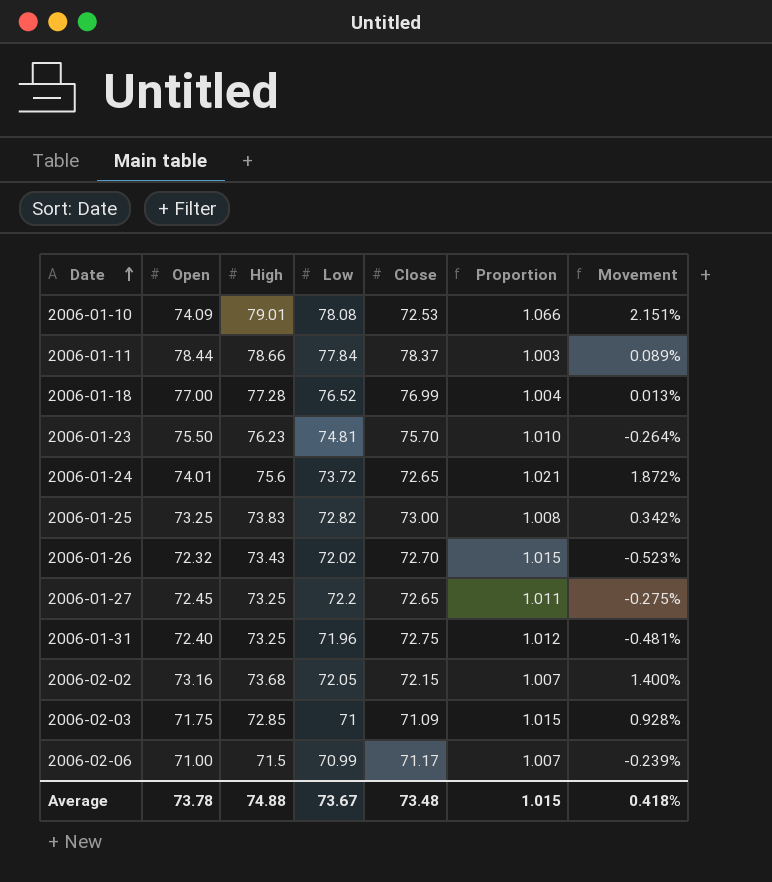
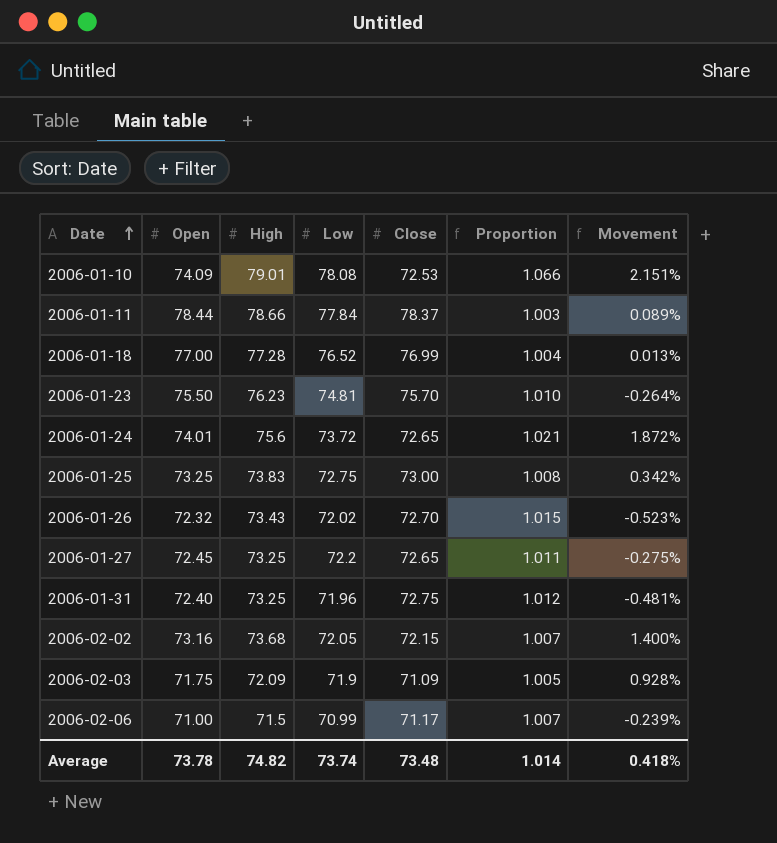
2006-01-25 | Low: 72.82 -> 72.75
2006-02-03 | High: 72.85 -> 72.09
2006-02-03 | Low: 71 -> 71.9
2006-02-03 | Proportion: 1.015 -> 1.005
Average | High: 74.88 -> 74.82
Average | Low: 73.67 -> 73.74
Average | Proportion: 1.015 -> 1.014

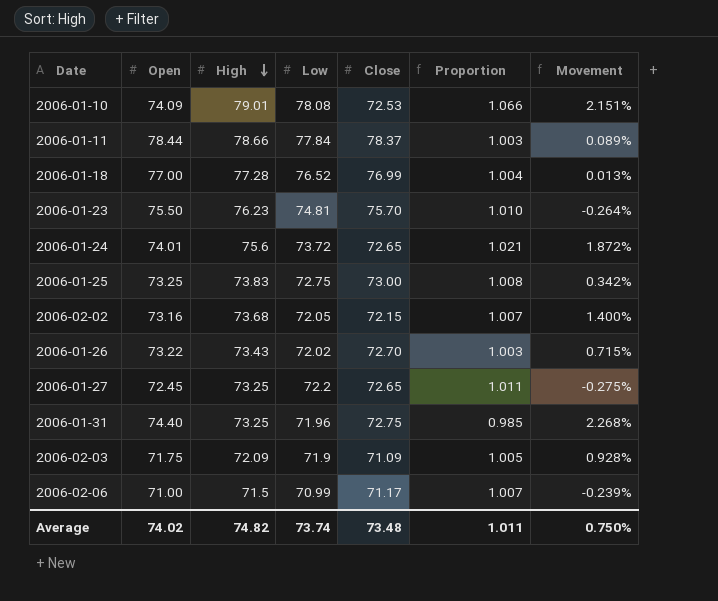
row order: Date ascending -> High descending
2006-01-26 | Open: 72.32 -> 73.22
2006-01-26 | Proportion: 1.015 -> 1.003
2006-01-26 | Movement: -0.523% -> 0.715%
2006-01-31 | Open: 72.40 -> 74.40
2006-01-31 | Proportion: 1.012 -> 0.985
2006-01-31 | Movement: -0.481% -> 2.268%
Average | Open: 73.78 -> 74.02
Average | Proportion: 1.014 -> 1.011
Average | Movement: 0.418% -> 0.750%

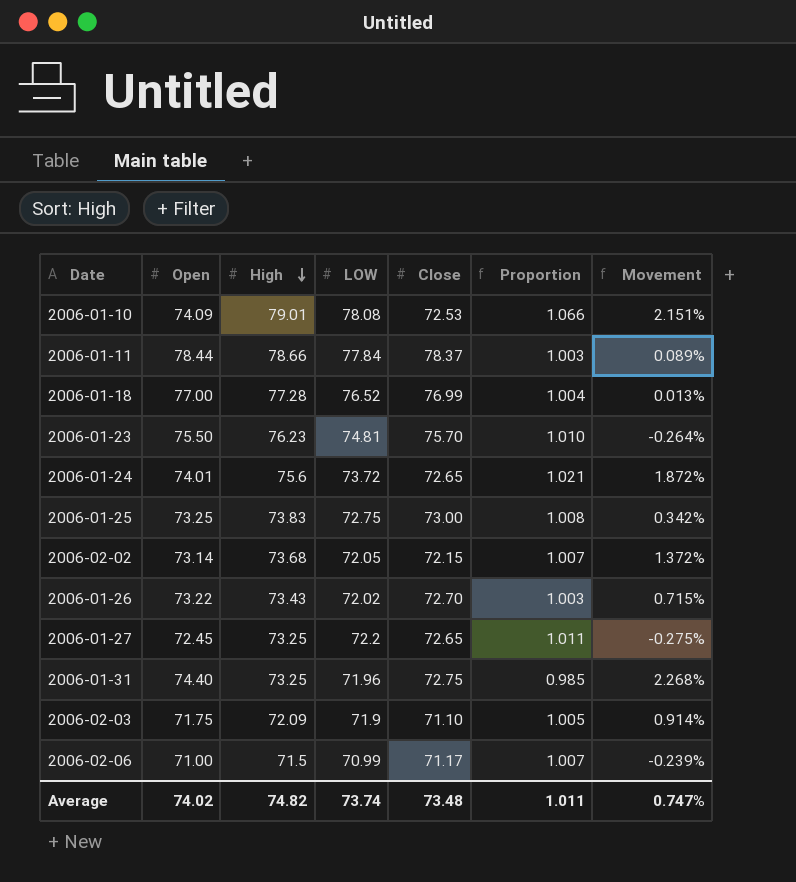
column name: Low -> LOW
2006-02-02 | Open: 73.16 -> 73.14
2006-02-02 | Movement: 1.400% -> 1.372%
2006-02-03 | Close: 71.09 -> 71.10
2006-02-03 | Movement: 0.928% -> 0.914%
Average | Movement: 0.750% -> 0.747%

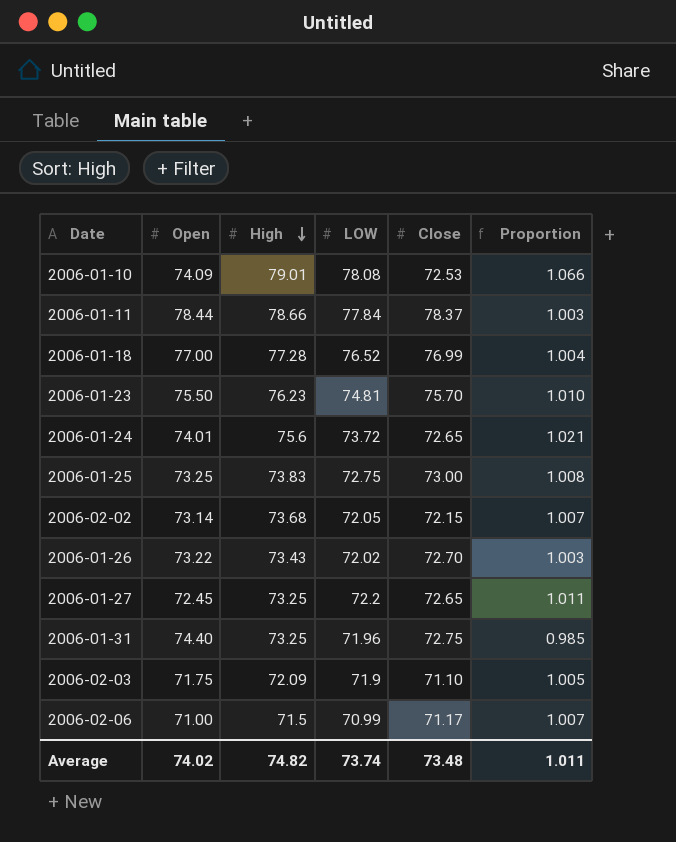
column Movement | formula: ([Open] - [Close]) / [Close] -> none

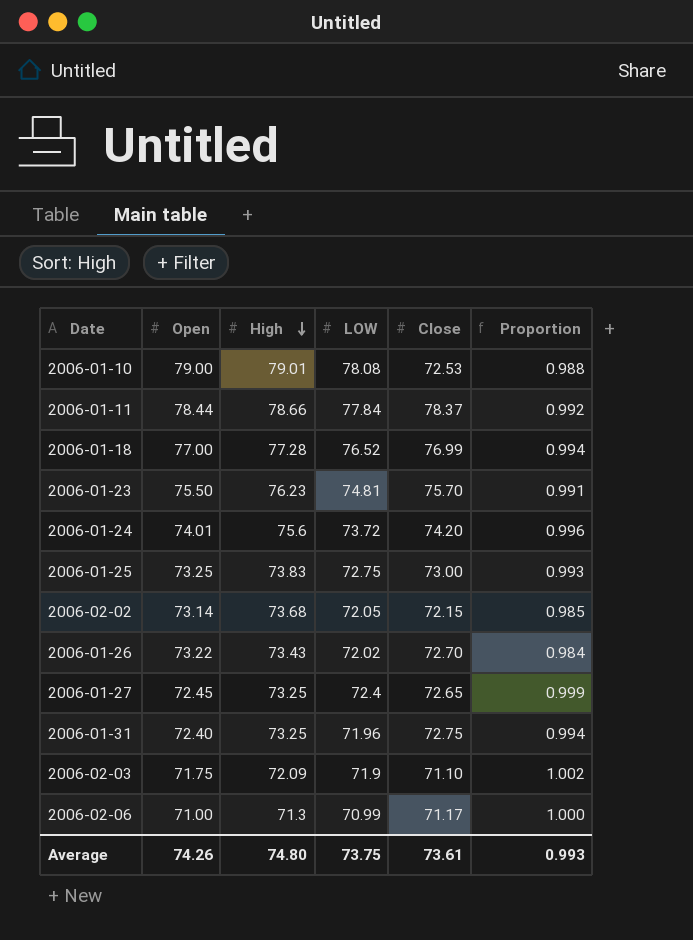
column Proportion | formula: [High] / [Open] -> [LOW] / [Open]
2006-01-10 | Open: 74.09 -> 79.00
2006-01-24 | Close: 72.65 -> 74.20
2006-01-27 | LOW: 72.2 -> 72.4
2006-01-31 | Open: 74.40 -> 72.40
2006-02-06 | High: 71.5 -> 71.3
Average | Open: 74.02 -> 74.26
Average | High: 74.82 -> 74.80
Average | LOW: 73.74 -> 73.75
Average | Close: 73.48 -> 73.61
Average | Proportion: 1.011 -> 0.993

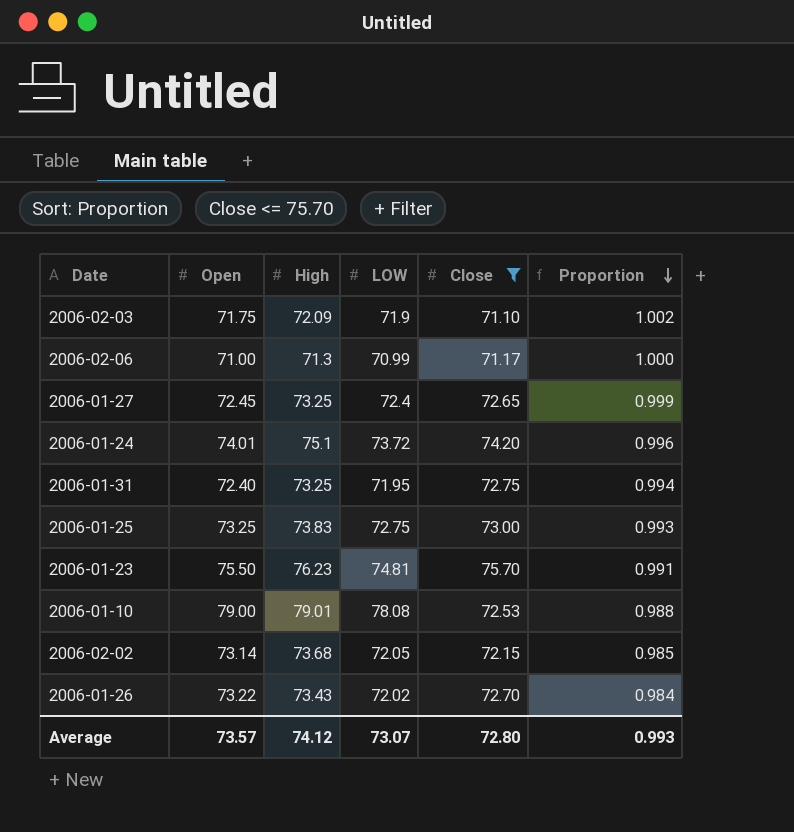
filter: none -> Close <= 75.70
row order: High descending -> Proportion descending
2006-01-24 | High: 75.6 -> 75.1
2006-01-31 | LOW: 71.96 -> 71.95
Average | Open: 74.26 -> 73.57
Average | High: 74.80 -> 74.12
Average | LOW: 73.75 -> 73.07
Average | Close: 73.61 -> 72.80

